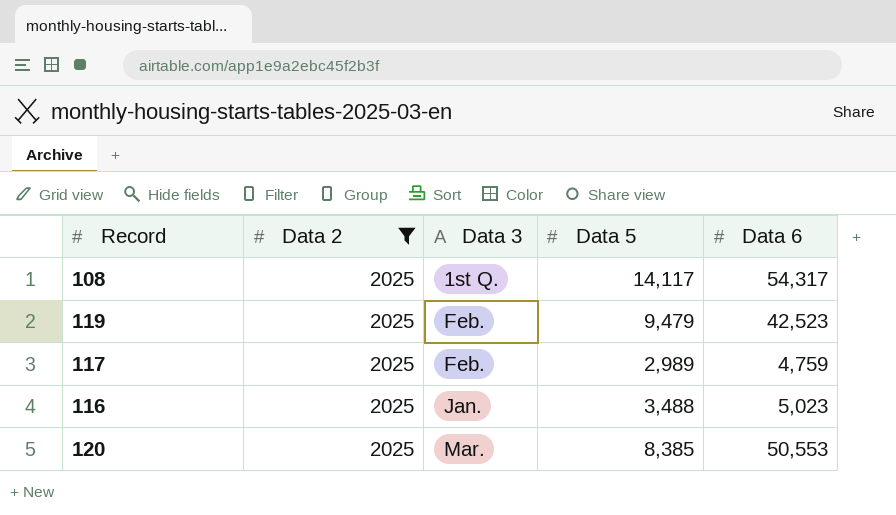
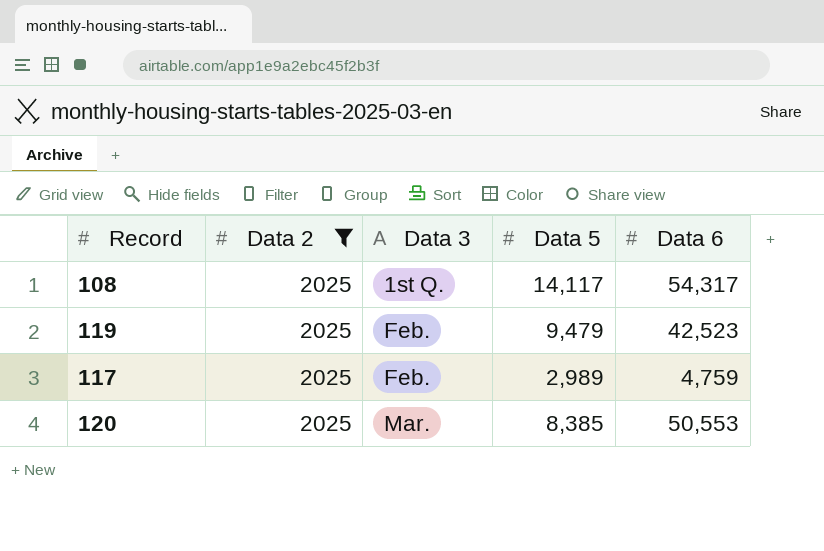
row 116: 2025 | Jan. | 3,488 | 5,023 -> none

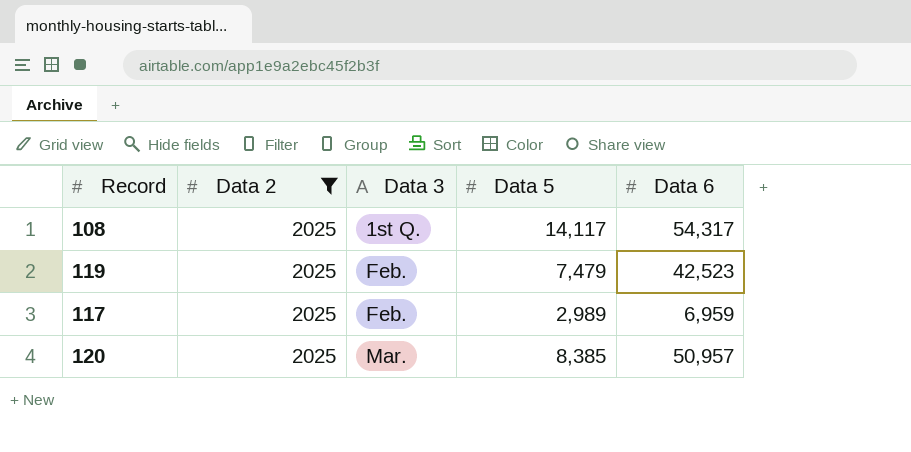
119 | Data 5: 9,479 -> 7,479
117 | Data 6: 4,759 -> 6,959
120 | Data 6: 50,553 -> 50,957

